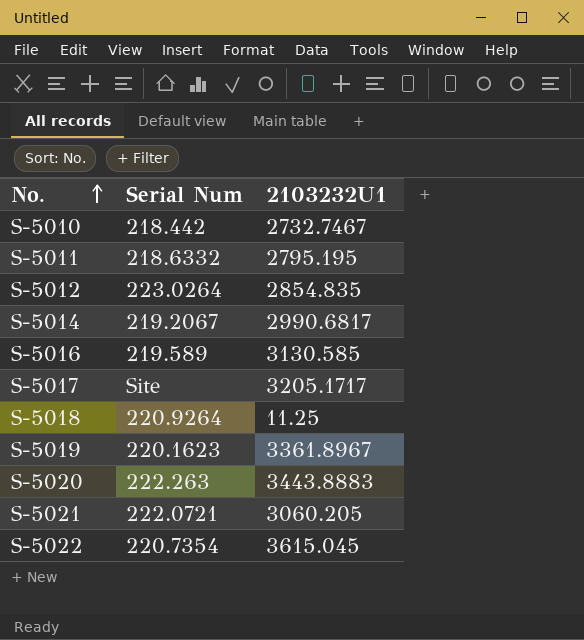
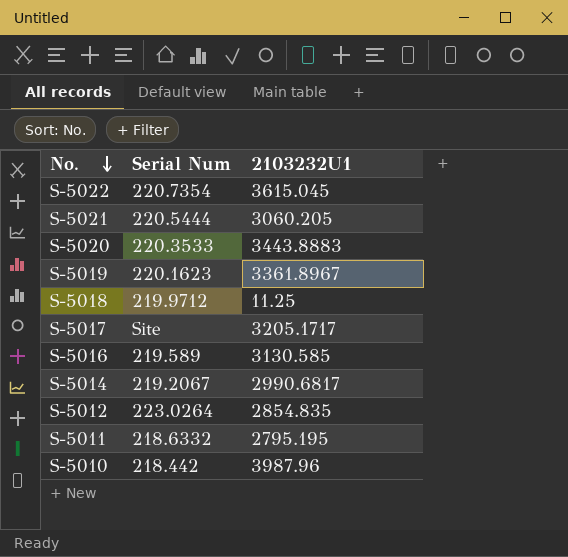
row order: No. ascending -> No. descending
S-5021 | Serial Num: 222.0721 -> 220.5444
S-5020 | Serial Num: 222.263 -> 220.3533
S-5018 | Serial Num: 220.9264 -> 219.9712
S-5010 | 2103232U1: 2732.7467 -> 3987.96

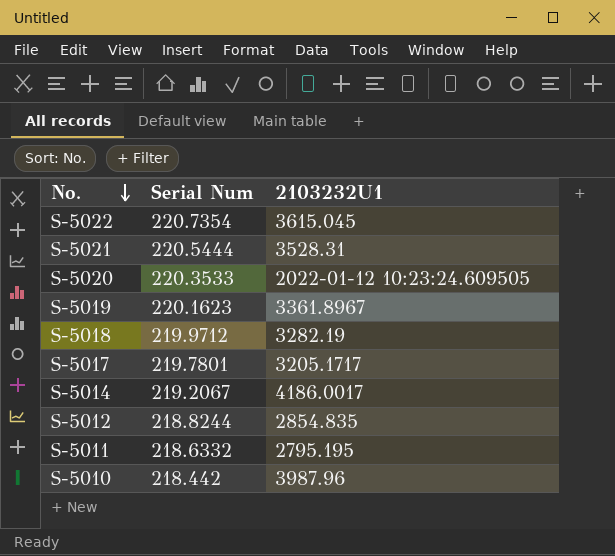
row S-5016: 219.589 | 3130.585 -> none
S-5021 | 2103232U1: 3060.205 -> 3528.31
S-5020 | 2103232U1: 3443.8883 -> 2022-01-12 10:23:24.609505
S-5018 | 2103232U1: 11.25 -> 3282.19
S-5017 | Serial Num: Site -> 219.7801
S-5014 | 2103232U1: 2990.6817 -> 4186.0017
S-5012 | Serial Num: 223.0264 -> 218.8244

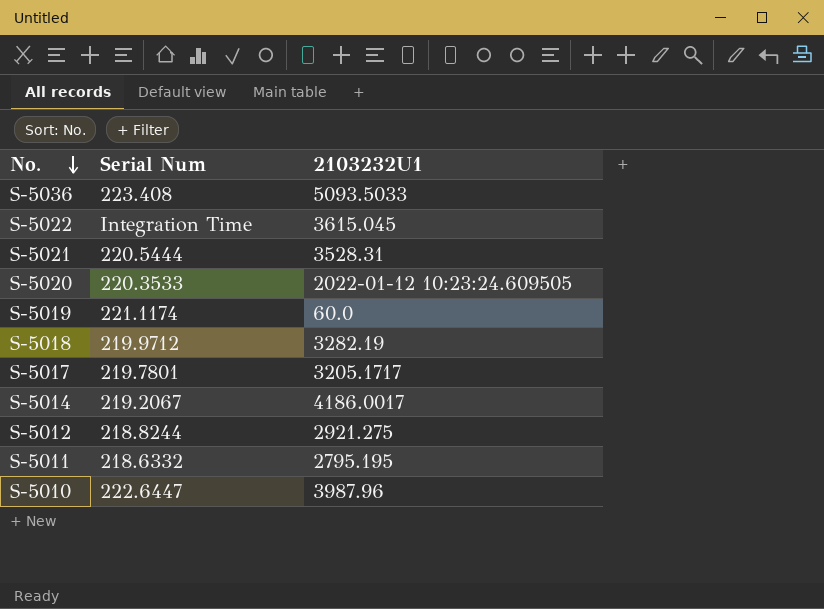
row S-5036: none -> 223.408 | 5093.5033
S-5022 | Serial Num: 220.7354 -> Integration Time
S-5019 | Serial Num: 220.1623 -> 221.1174
S-5019 | 2103232U1: 3361.8967 -> 60.0
S-5012 | 2103232U1: 2854.835 -> 2921.275
S-5010 | Serial Num: 218.442 -> 222.6447

